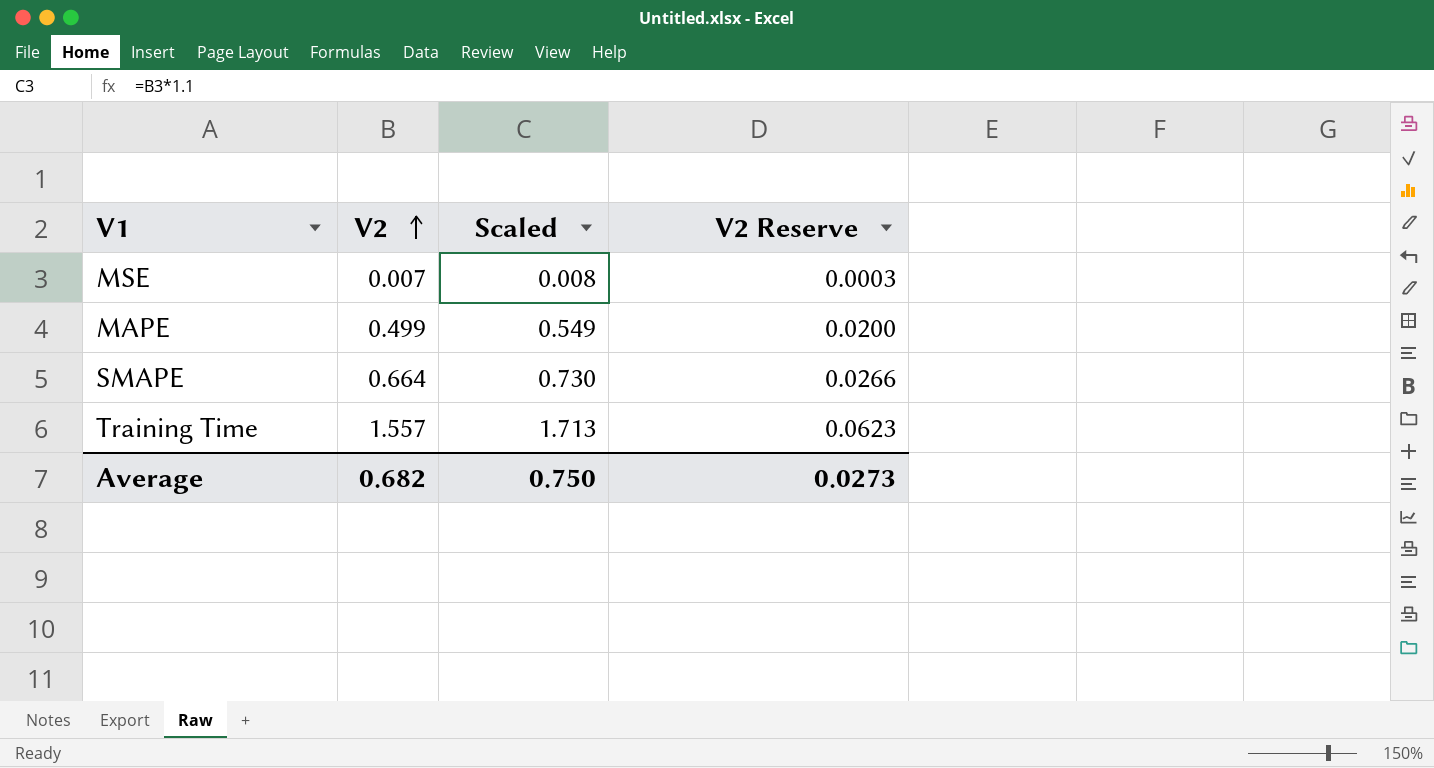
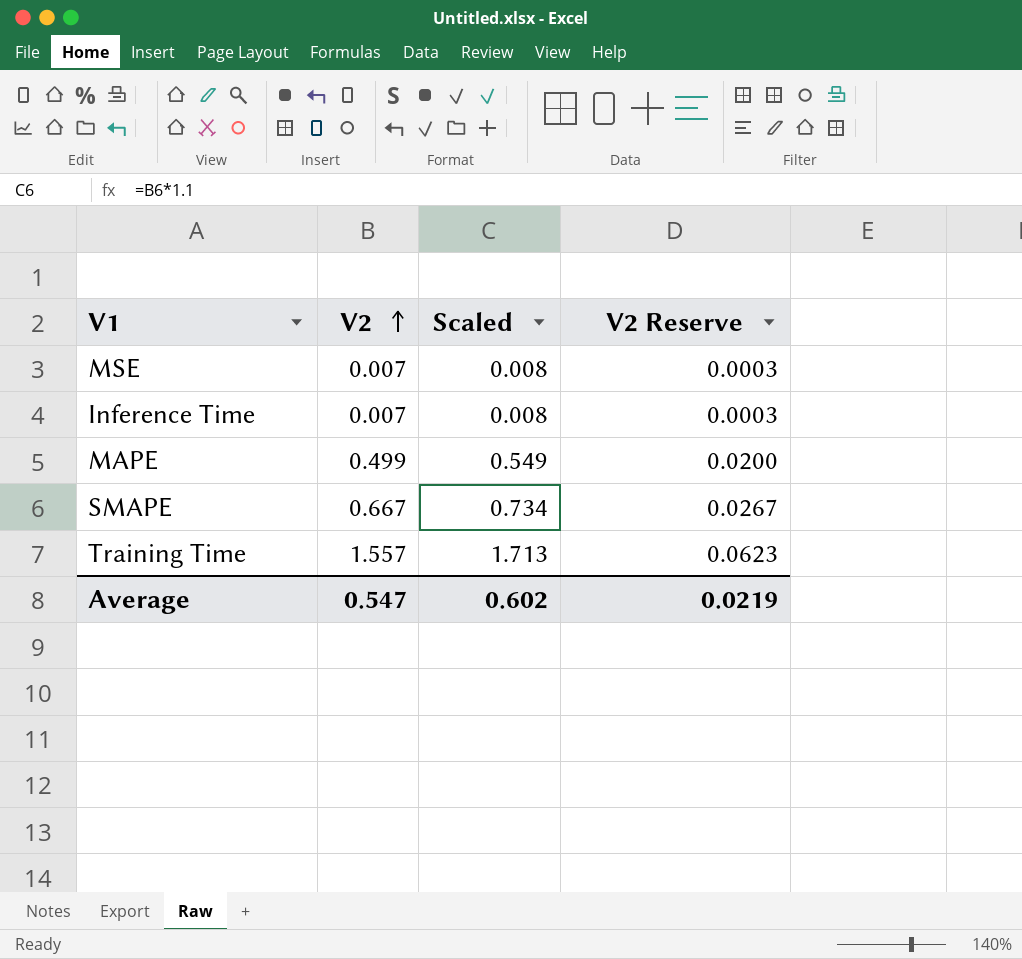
row Inference Time: none -> 0.007 | 0.008 | 0.0003
SMAPE | V2: 0.664 -> 0.667
SMAPE | Scaled: 0.730 -> 0.734
SMAPE | V2 Reserve: 0.0266 -> 0.0267
Average | V2: 0.682 -> 0.547
Average | Scaled: 0.750 -> 0.602
Average | V2 Reserve: 0.0273 -> 0.0219

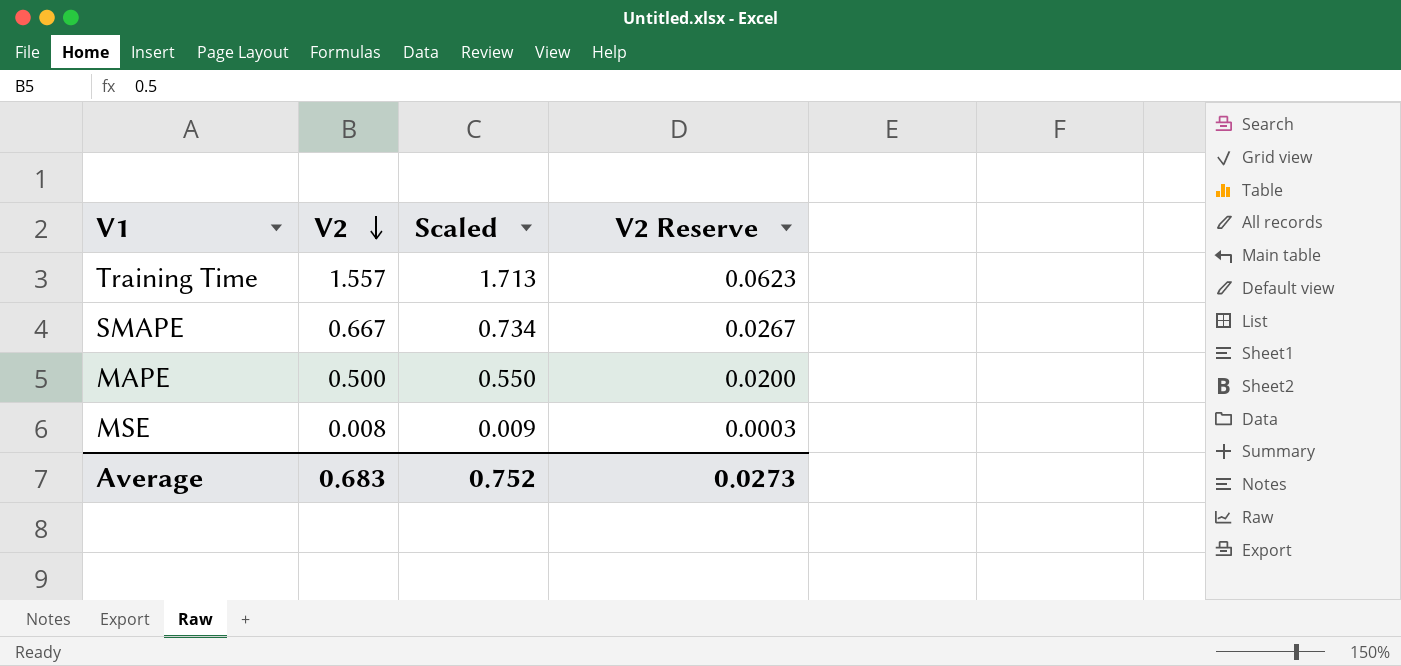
row order: V2 ascending -> V2 descending
row Inference Time: 0.007 | 0.008 | 0.0003 -> none
MAPE | V2: 0.499 -> 0.500
MAPE | Scaled: 0.549 -> 0.550
MSE | V2: 0.007 -> 0.008
MSE | Scaled: 0.008 -> 0.009
Average | V2: 0.547 -> 0.683
Average | Scaled: 0.602 -> 0.752
Average | V2 Reserve: 0.0219 -> 0.0273

